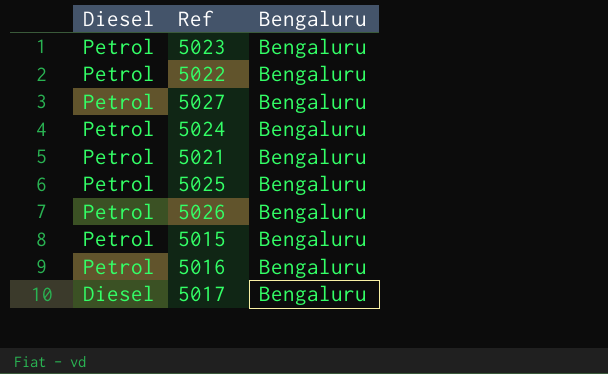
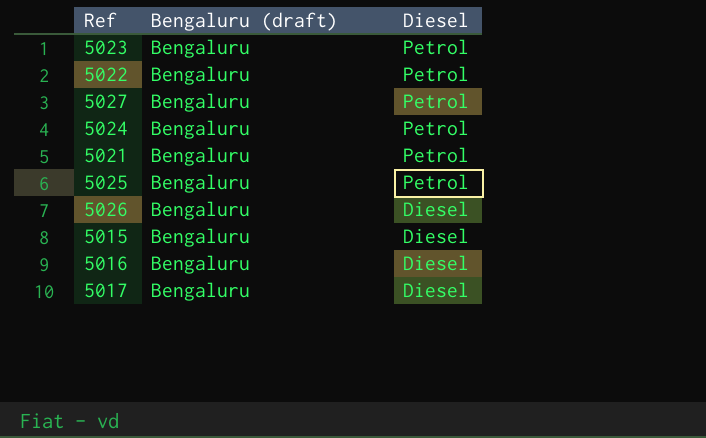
column name: Bengaluru -> Bengaluru (draft)
column Diesel | position: 1 -> 3
5026 | Diesel: Petrol -> Diesel
5015 | Diesel: Petrol -> Diesel
5016 | Diesel: Petrol -> Diesel

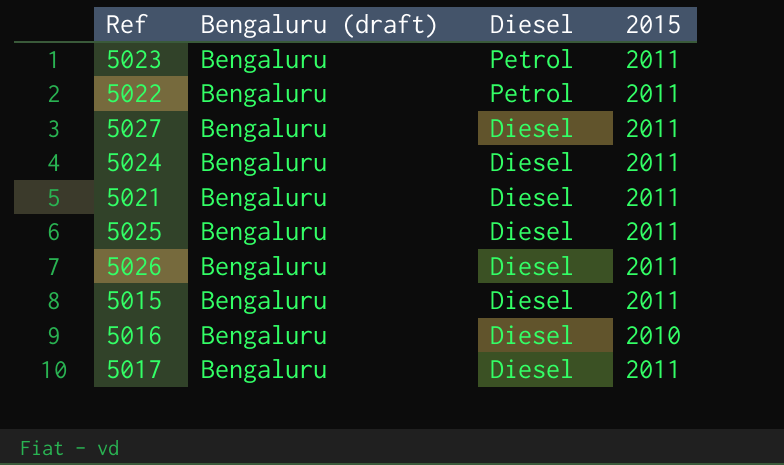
column 2015 | position: none -> 4
5027 | Diesel: Petrol -> Diesel
5024 | Diesel: Petrol -> Diesel
5021 | Diesel: Petrol -> Diesel
5025 | Diesel: Petrol -> Diesel

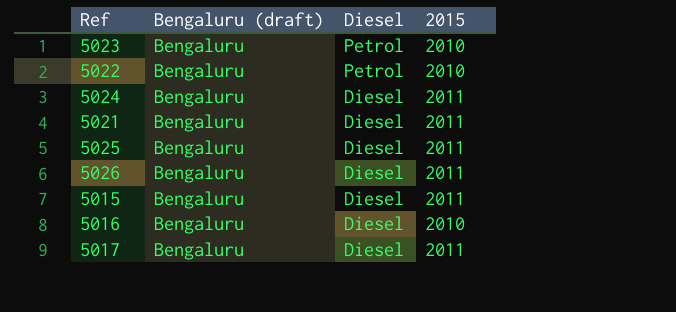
row 5027: Bengaluru | Diesel | 2011 -> none
5023 | 2015: 2011 -> 2010
5022 | 2015: 2011 -> 2010

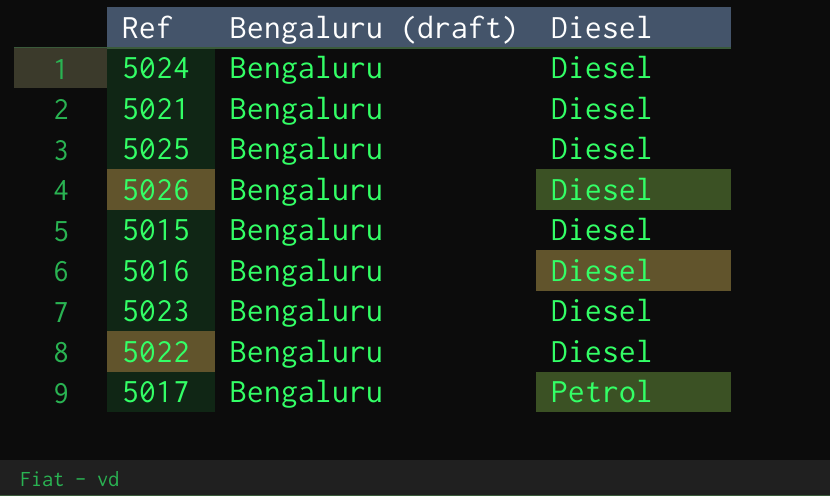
row order: Diesel descending -> Diesel ascending
column 2015 | position: 4 -> none
5023 | Diesel: Petrol -> Diesel
5022 | Diesel: Petrol -> Diesel
5017 | Diesel: Diesel -> Petrol

